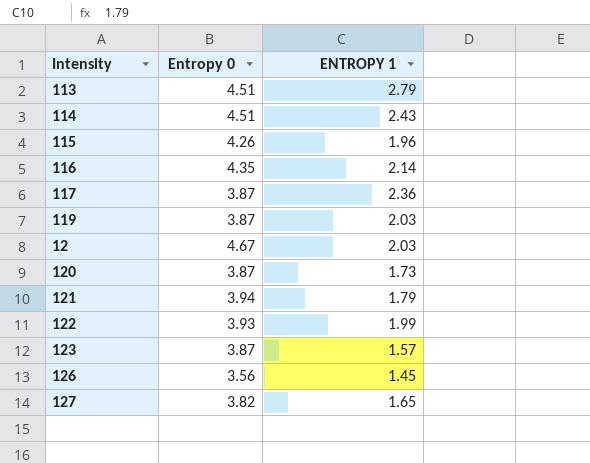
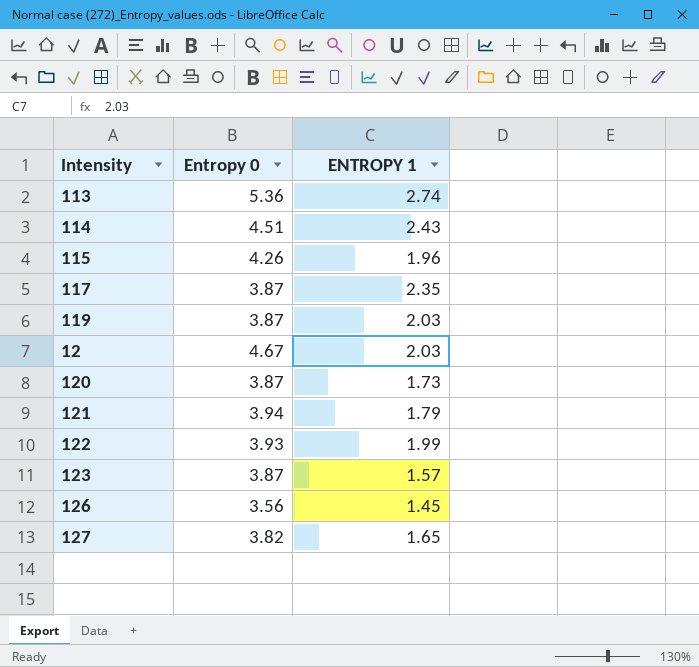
row 116: 4.35 | 2.14 -> none
113 | Entropy 0: 4.51 -> 5.36
113 | ENTROPY 1: 2.79 -> 2.74
117 | ENTROPY 1: 2.36 -> 2.35

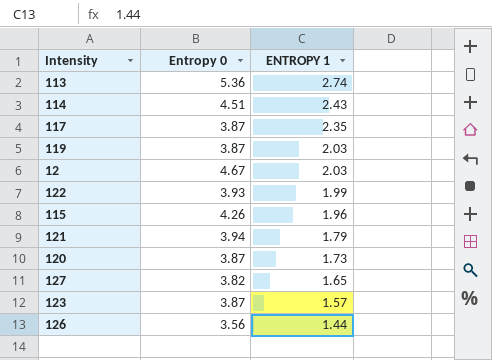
row order: none -> ENTROPY 1 descending
126 | ENTROPY 1: 1.45 -> 1.44

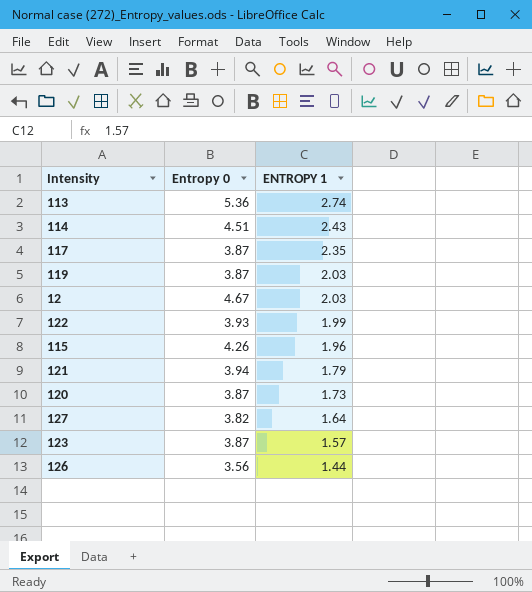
127 | ENTROPY 1: 1.65 -> 1.64

